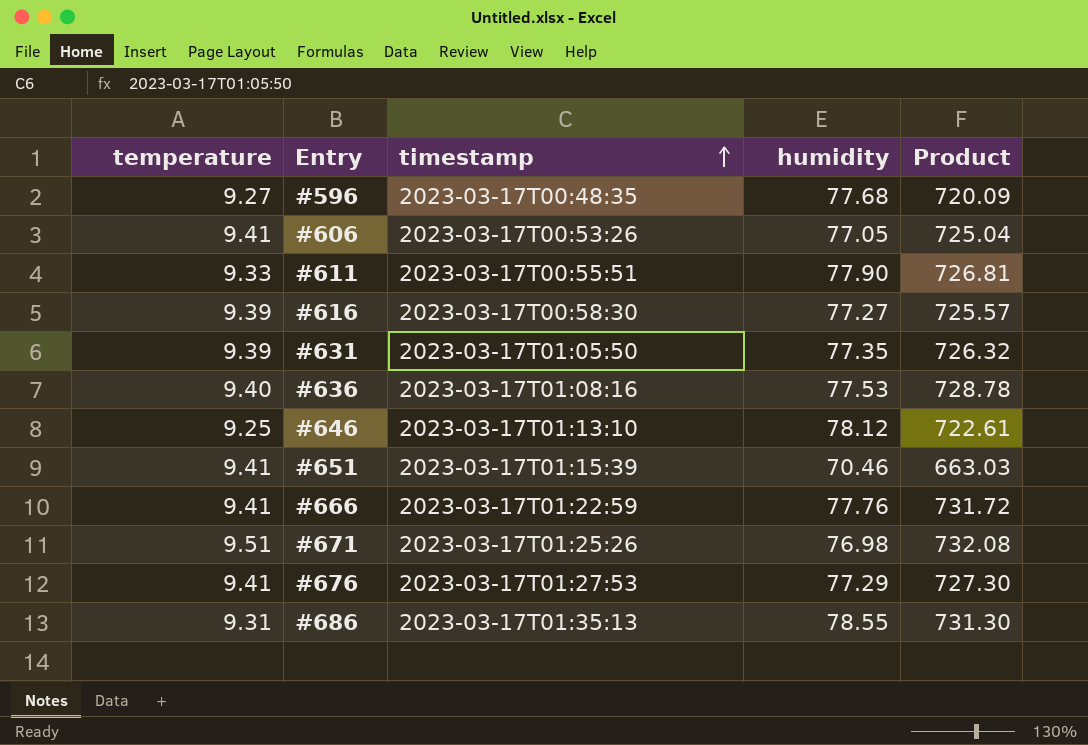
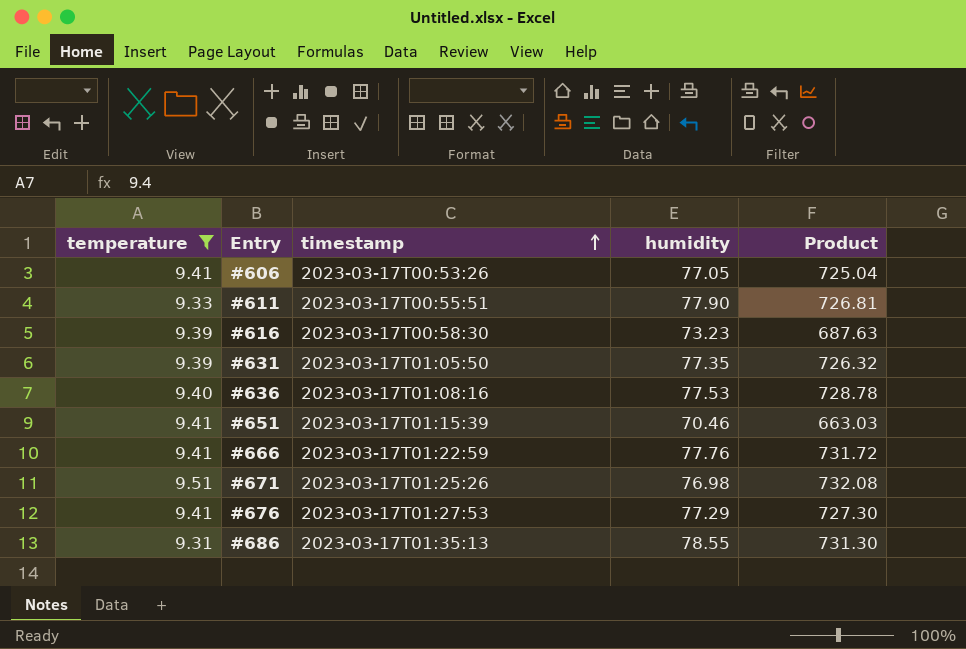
filter: none -> temperature >= 9.31
#616 | humidity: 77.27 -> 73.23
#616 | Product: 725.57 -> 687.63

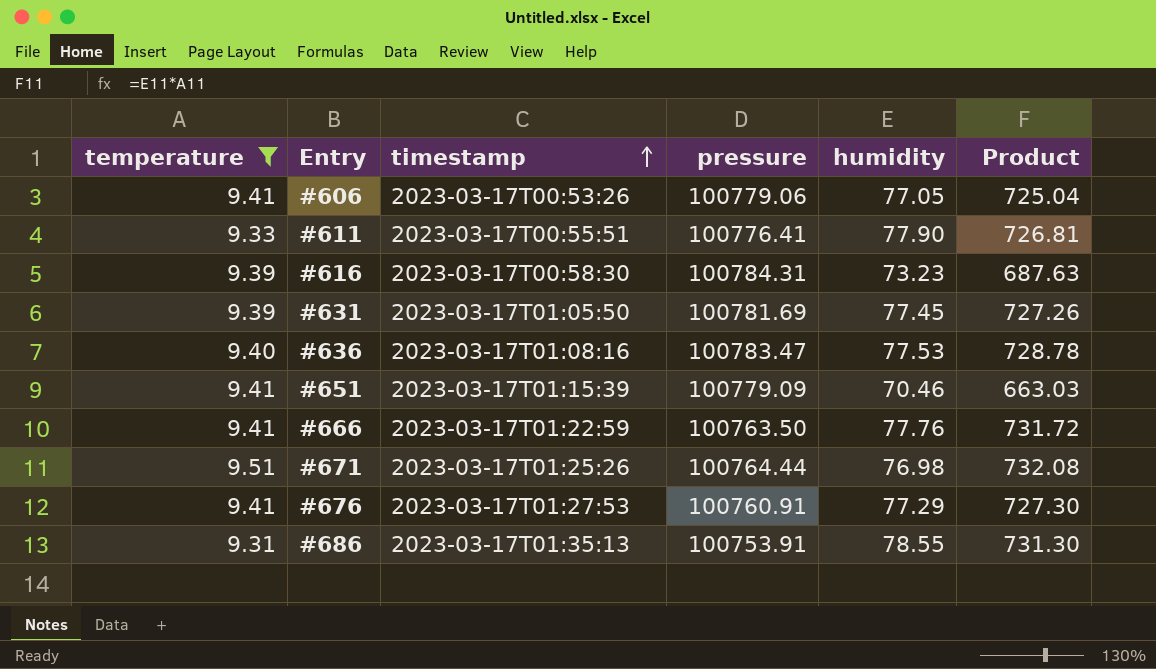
column pressure | position: none -> 4
#631 | humidity: 77.35 -> 77.45
#631 | Product: 726.32 -> 727.26

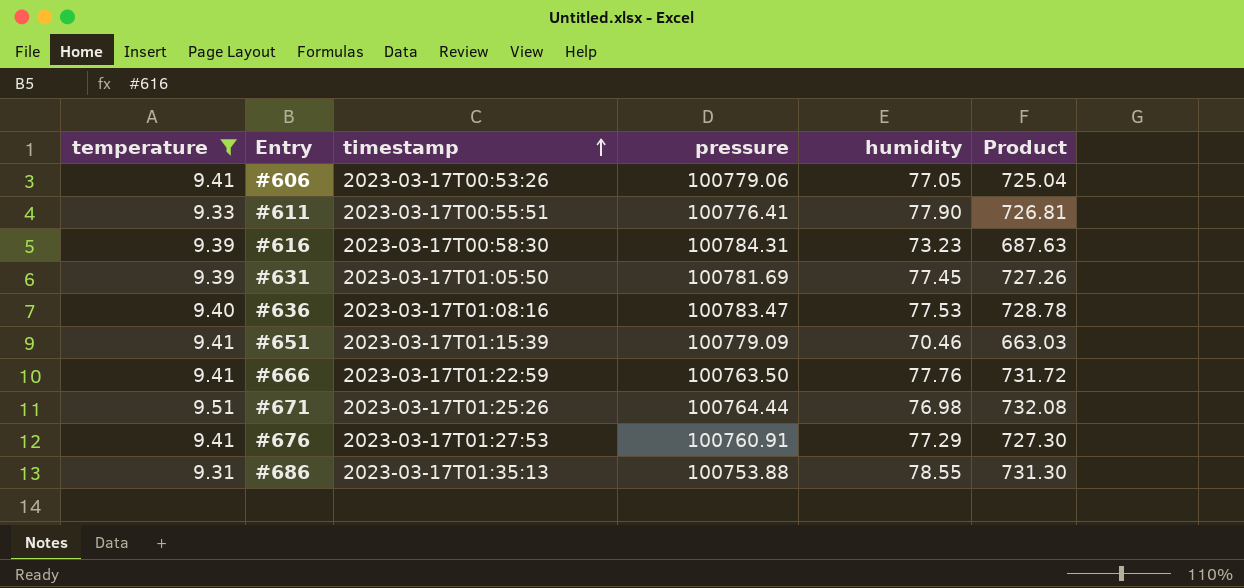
#686 | pressure: 100753.91 -> 100753.88

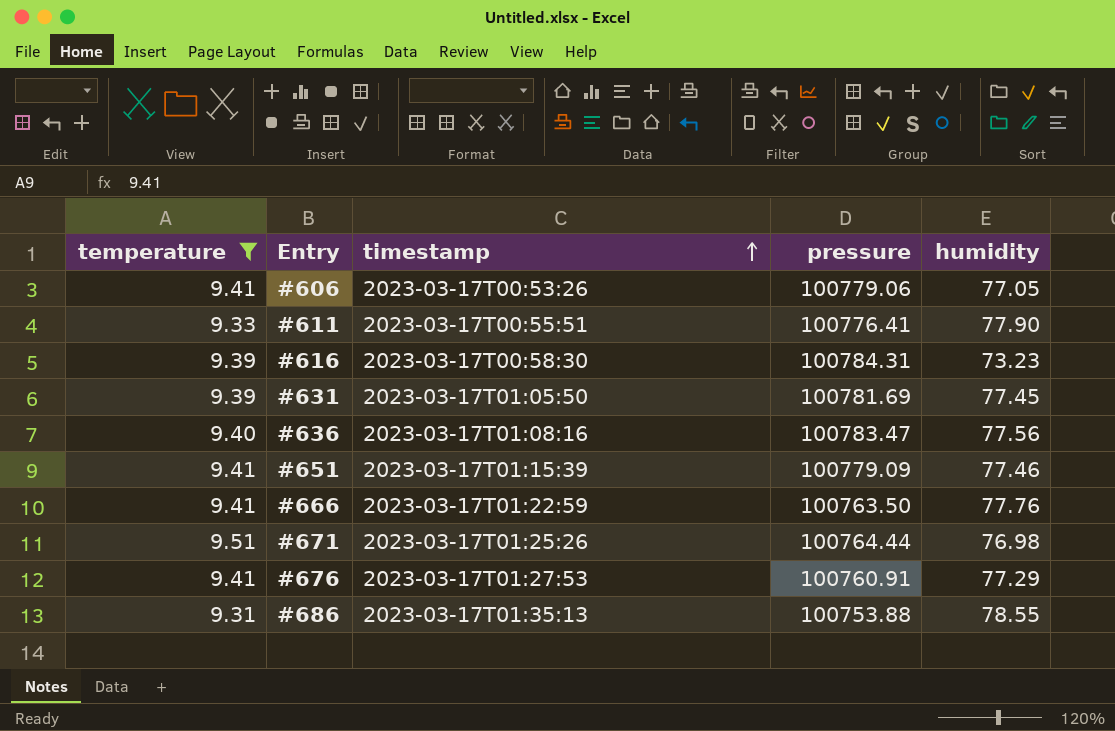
column Product | formula: [temperature] * [humidity] -> none
#636 | humidity: 77.53 -> 77.56
#651 | humidity: 70.46 -> 77.46

